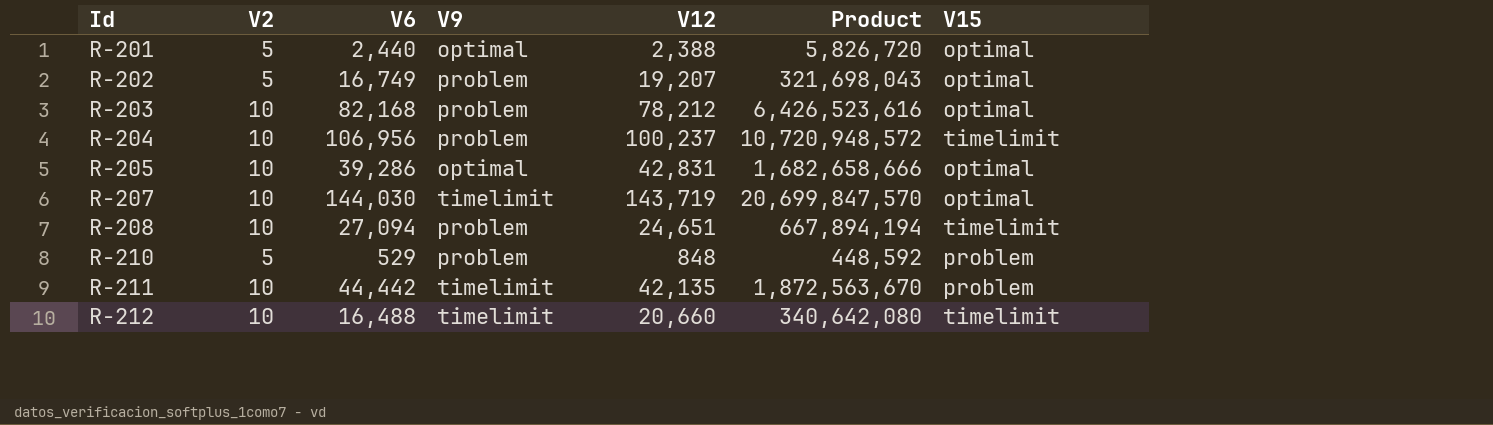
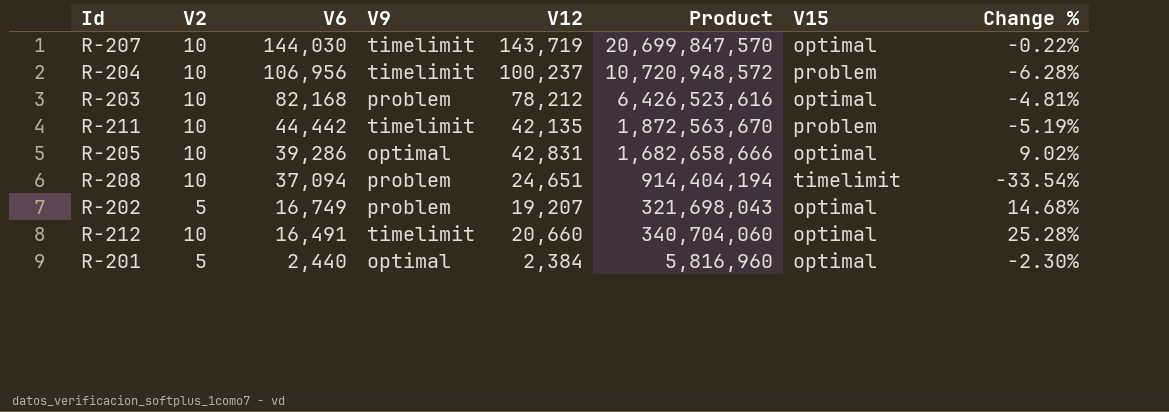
row order: Id ascending -> V6 descending
column Change % | formula: none -> ([V12] - [V6]) / [V6]
row R-210: 5 | 529 | problem | 848 | 448,592 | problem -> none
R-204 | V9: problem -> timelimit
R-204 | V15: timelimit -> problem
R-208 | V6: 27,094 -> 37,094
R-208 | Product: 667,894,194 -> 914,404,194
R-212 | V6: 16,488 -> 16,491
R-212 | Product: 340,642,080 -> 340,704,060
R-212 | V15: timelimit -> optimal
R-201 | V12: 2,388 -> 2,384
R-201 | Product: 5,826,720 -> 5,816,960

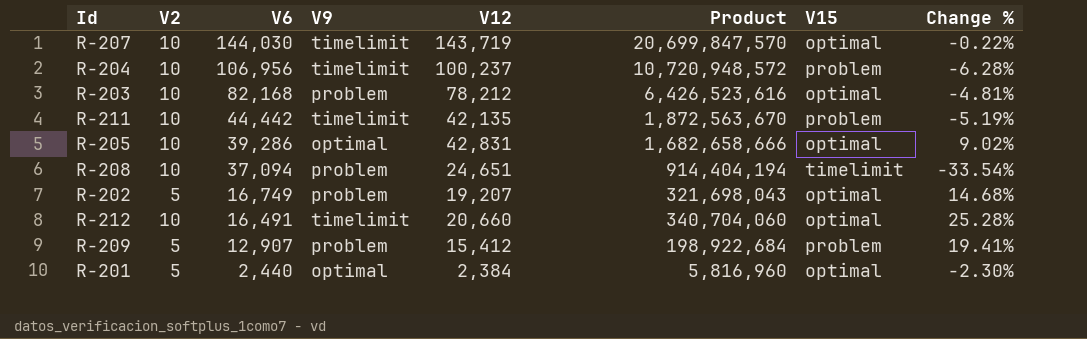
row R-209: none -> 5 | 12,907 | problem | 15,412 | 198,922,684 | problem | 19.41%

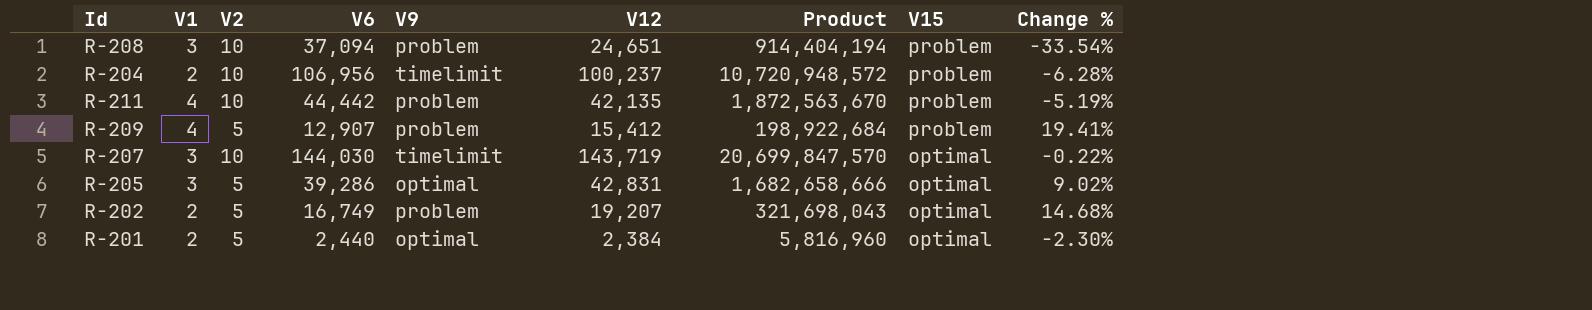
row order: V6 descending -> V15 descending
column V1 | position: none -> 2
row R-203: 10 | 82,168 | problem | 78,212 | 6,426,523,616 | optimal | -4.81% -> none
row R-212: 10 | 16,491 | timelimit | 20,660 | 340,704,060 | optimal | 25.28% -> none
R-208 | V15: timelimit -> problem
R-211 | V9: timelimit -> problem
R-205 | V2: 10 -> 5

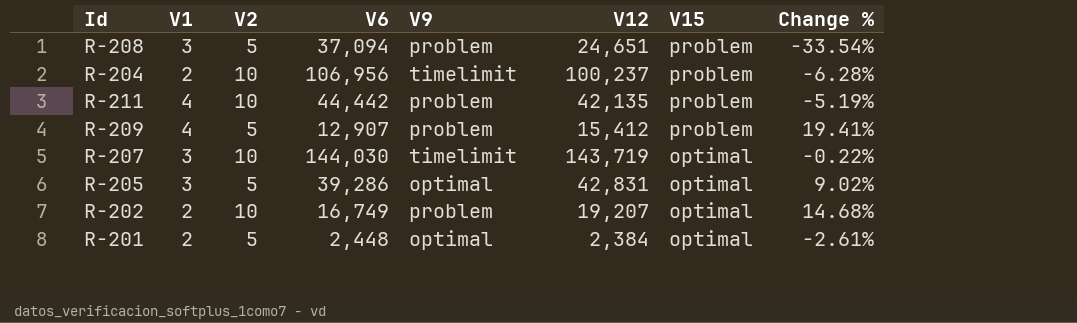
column Product | formula: [V6] * [V12] -> none
R-208 | V2: 10 -> 5
R-202 | V2: 5 -> 10
R-201 | V6: 2,440 -> 2,448
R-201 | Change %: -2.30% -> -2.61%

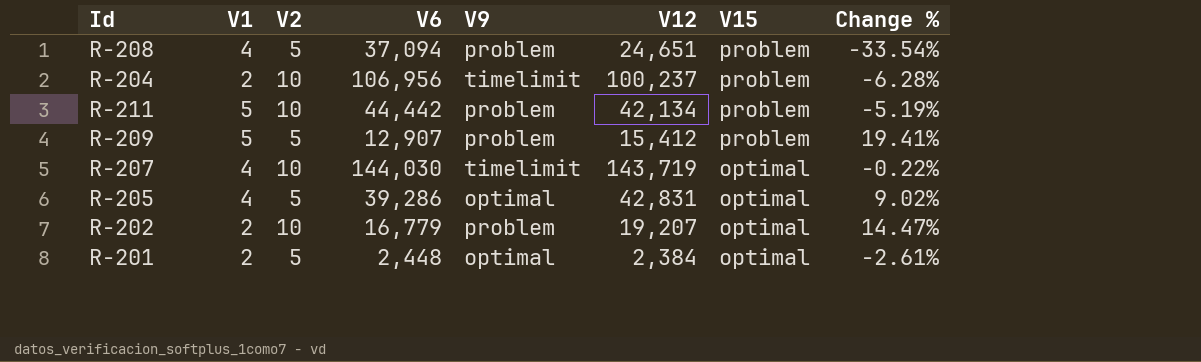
R-208 | V1: 3 -> 4
R-211 | V1: 4 -> 5
R-211 | V12: 42,135 -> 42,134
R-209 | V1: 4 -> 5
R-207 | V1: 3 -> 4
R-205 | V1: 3 -> 4
R-202 | V6: 16,749 -> 16,779
R-202 | Change %: 14.68% -> 14.47%

